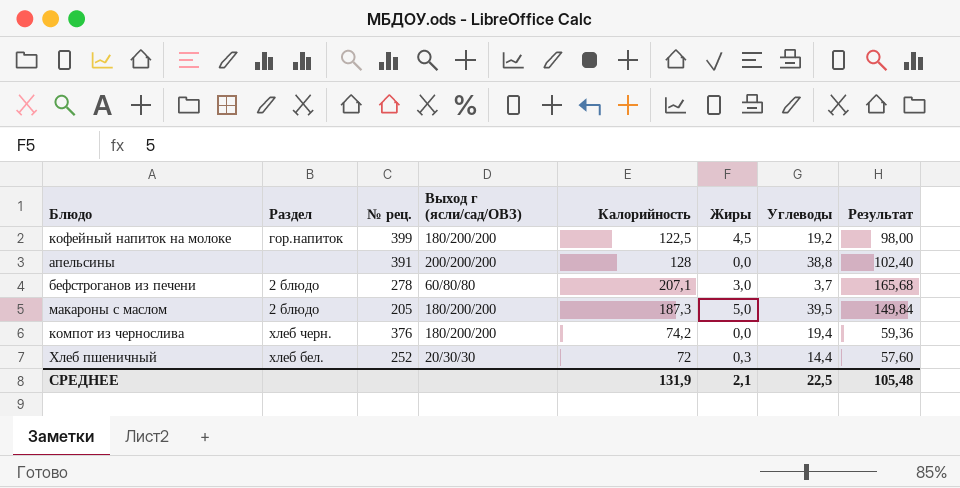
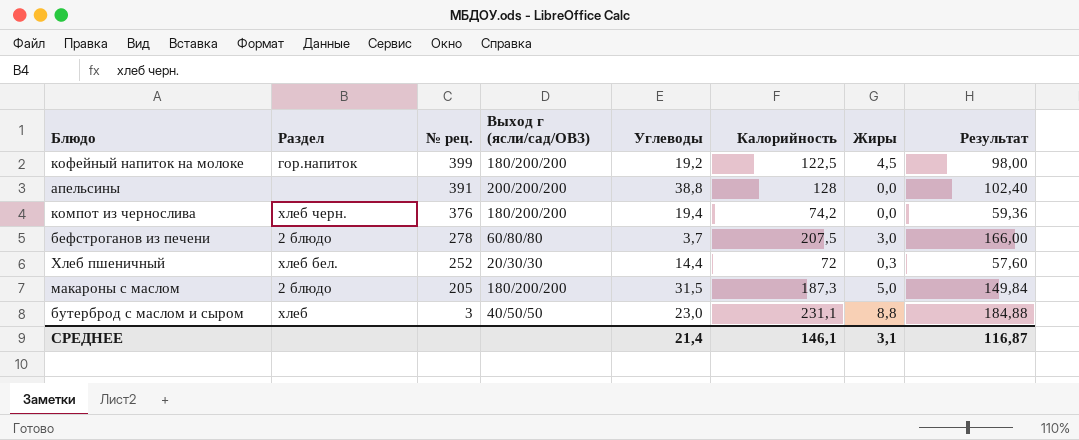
row order: none -> № рец. descending
column Углеводы | position: 7 -> 5
бефстроганов из печени | Калорийность: 207,1 -> 207,5
бефстроганов из печени | Результат: 165,68 -> 166,00
макароны с маслом | Углеводы: 39,5 -> 31,5
row бутерброд с маслом и сыром: none -> хлеб | 3 | 40/50/50 | 23,0 | 231,1 | 8,8 | 184,88
СРЕДНЕЕ | Углеводы: 22,5 -> 21,4
СРЕДНЕЕ | Калорийность: 131,9 -> 146,1
СРЕДНЕЕ | Жиры: 2,1 -> 3,1
СРЕДНЕЕ | Результат: 105,48 -> 116,87

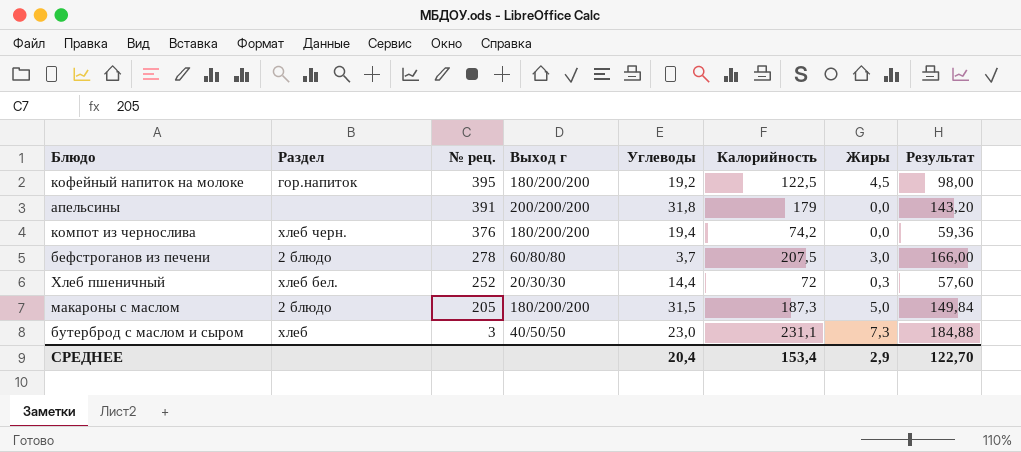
column name: Выход г (ясли/сад/ОВЗ) -> Выход г
кофейный напиток на молоке | № рец.: 399 -> 395
апельсины | Углеводы: 38,8 -> 31,8
апельсины | Калорийность: 128 -> 179
апельсины | Результат: 102,40 -> 143,20
бутерброд с маслом и сыром | Жиры: 8,8 -> 7,3
СРЕДНЕЕ | Углеводы: 21,4 -> 20,4
СРЕДНЕЕ | Калорийность: 146,1 -> 153,4
СРЕДНЕЕ | Жиры: 3,1 -> 2,9
СРЕДНЕЕ | Результат: 116,87 -> 122,70

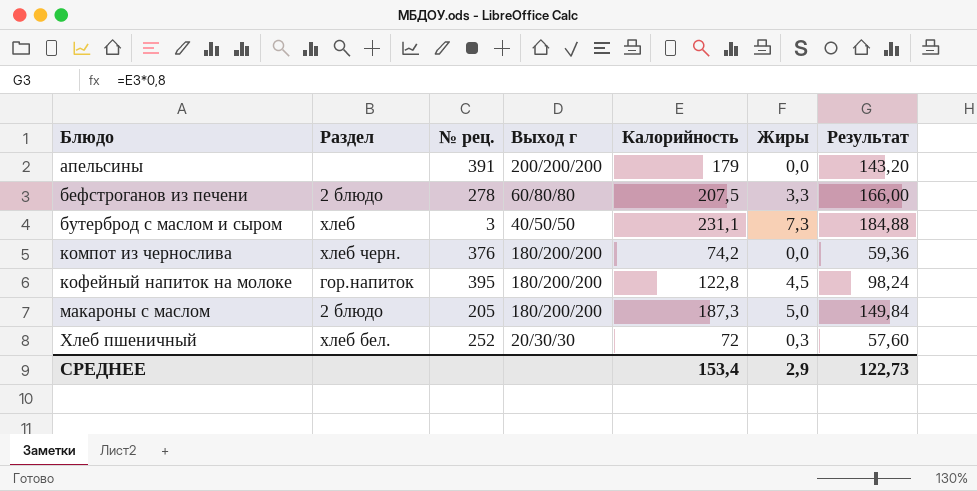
row order: № рец. descending -> Блюдо ascending
column Углеводы | position: 5 -> none
бефстроганов из печени | Жиры: 3,0 -> 3,3
кофейный напиток на молоке | Калорийность: 122,5 -> 122,8
кофейный напиток на молоке | Результат: 98,00 -> 98,24
СРЕДНЕЕ | Результат: 122,70 -> 122,73

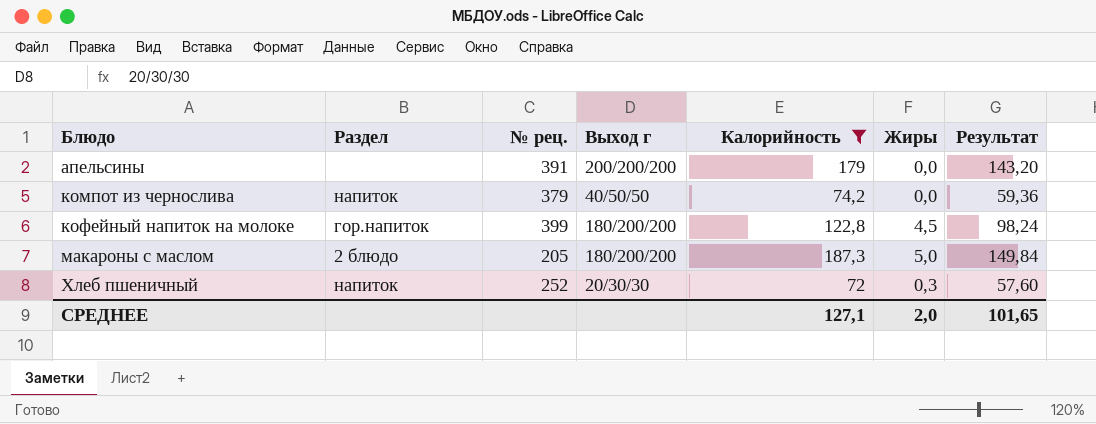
filter: none -> Калорийность <= 187,3
компот из чернослива | Раздел: хлеб черн. -> напиток
компот из чернослива | № рец.: 376 -> 379
компот из чернослива | Выход г: 180/200/200 -> 40/50/50
кофейный напиток на молоке | № рец.: 395 -> 399
Хлеб пшеничный | Раздел: хлеб бел. -> напиток
СРЕДНЕЕ | Калорийность: 153,4 -> 127,1
СРЕДНЕЕ | Жиры: 2,9 -> 2,0
СРЕДНЕЕ | Результат: 122,73 -> 101,65

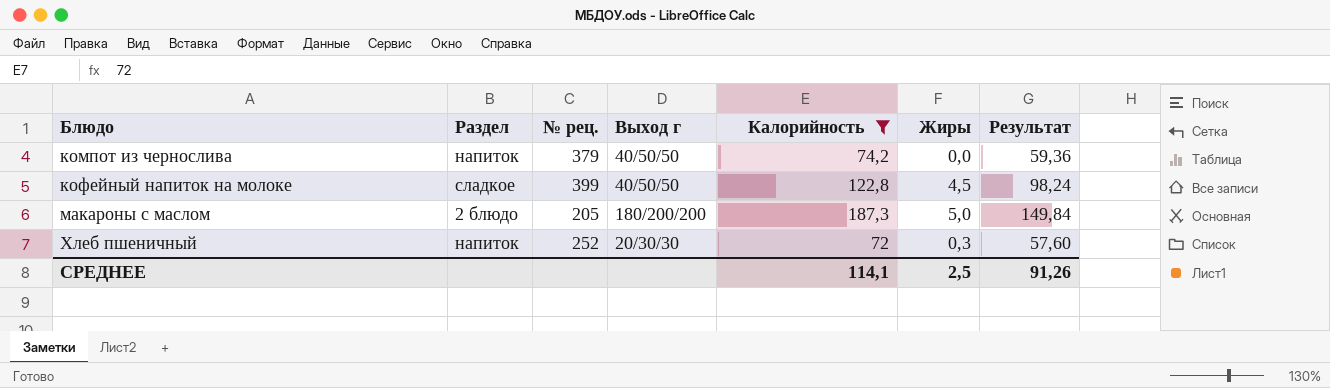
row апельсины: none | 391 | 200/200/200 | 179 | 0,0 | 143,20 -> none
кофейный напиток на молоке | Раздел: гор.напиток -> сладкое
кофейный напиток на молоке | Выход г: 180/200/200 -> 40/50/50
СРЕДНЕЕ | Калорийность: 127,1 -> 114,1
СРЕДНЕЕ | Жиры: 2,0 -> 2,5
СРЕДНЕЕ | Результат: 101,65 -> 91,26

